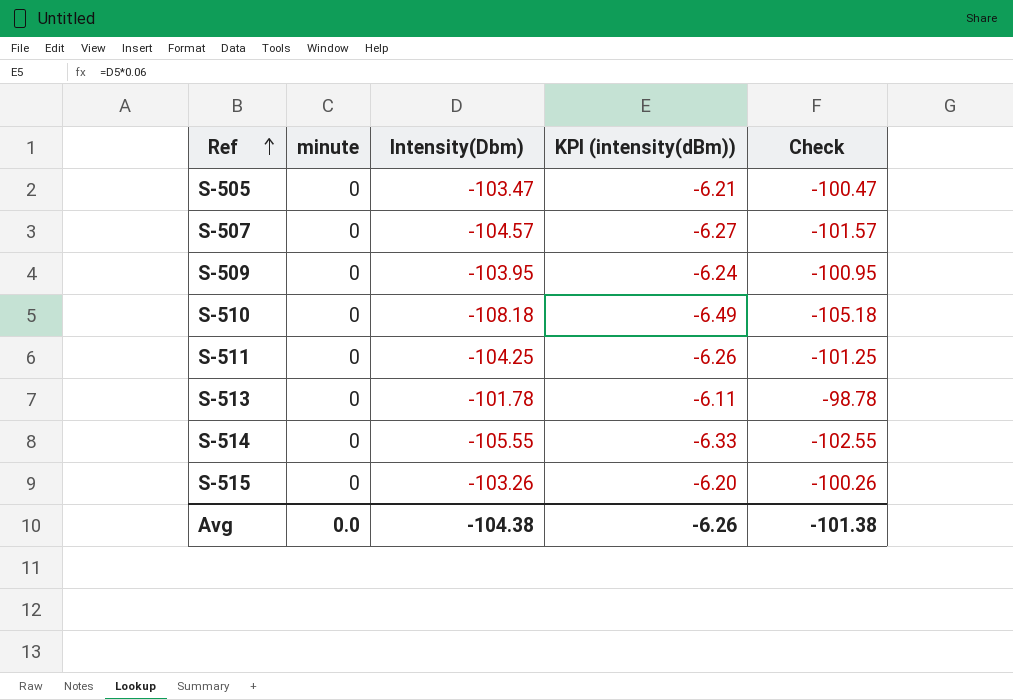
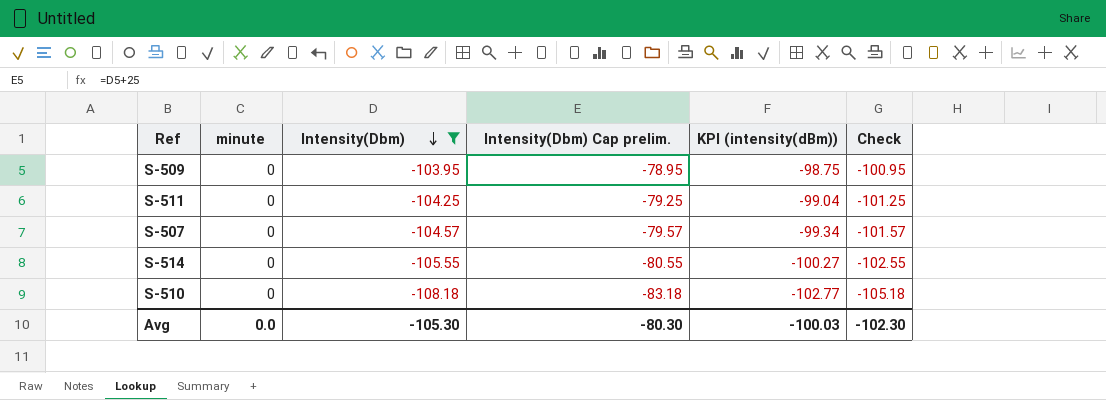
filter: none -> Intensity(Dbm) <= -103.95
row order: Ref ascending -> Intensity(Dbm) descending
column Intensity(Dbm) Cap prelim. | formula: none -> [Intensity(Dbm)] + 25
column KPI (intensity(dBm)) | formula: [Intensity(Dbm)] * 0.06 -> [Intensity(Dbm)] * 0.95
Avg | Intensity(Dbm): -104.38 -> -105.30
Avg | KPI (intensity(dBm)): -6.26 -> -100.03
Avg | Check: -101.38 -> -102.30

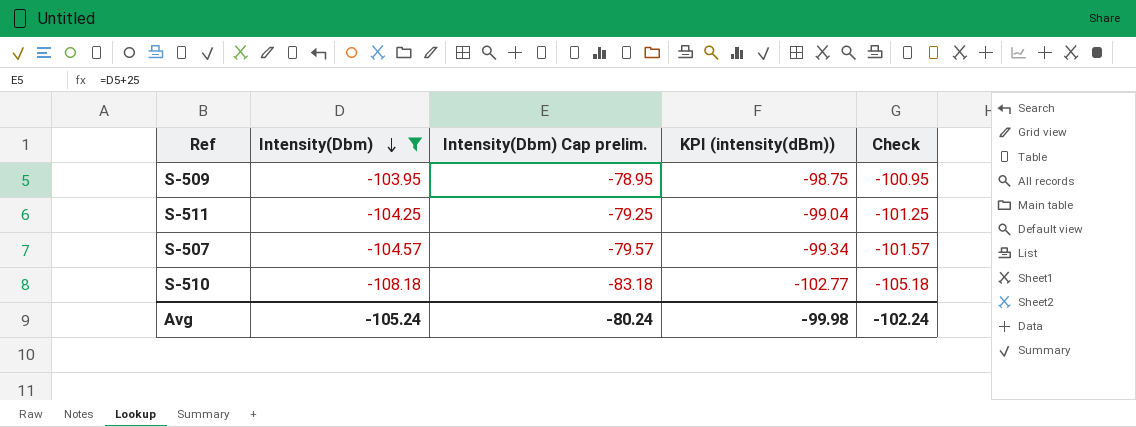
column minute | position: 2 -> none
row S-514: 0 | -105.55 | -80.55 | -100.27 | -102.55 -> none
Avg | Intensity(Dbm): -105.30 -> -105.24
Avg | Intensity(Dbm) Cap prelim.: -80.30 -> -80.24
Avg | KPI (intensity(dBm)): -100.03 -> -99.98
Avg | Check: -102.30 -> -102.24

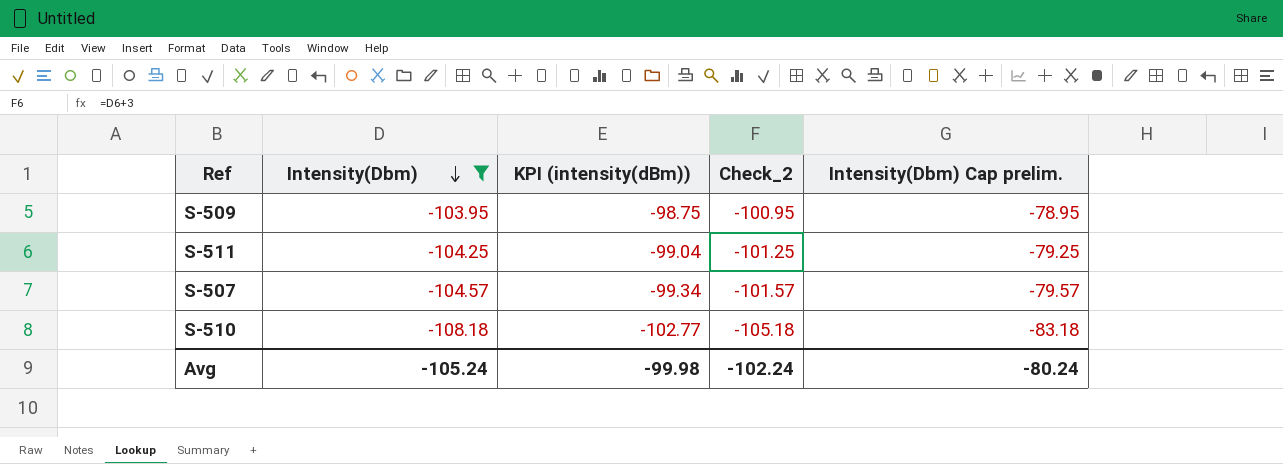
column name: Check -> Check_2
column Intensity(Dbm) Cap prelim. | position: 3 -> 5

